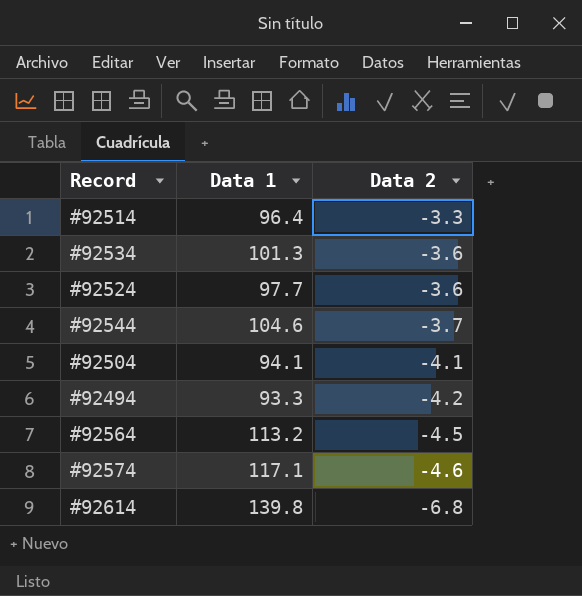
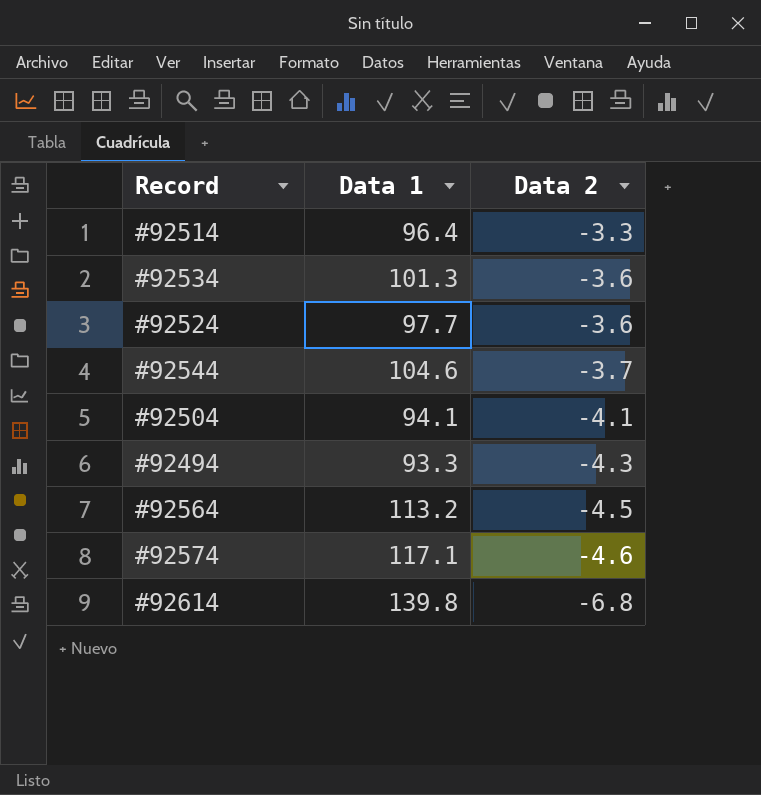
#92494 | Data 2: -4.2 -> -4.3

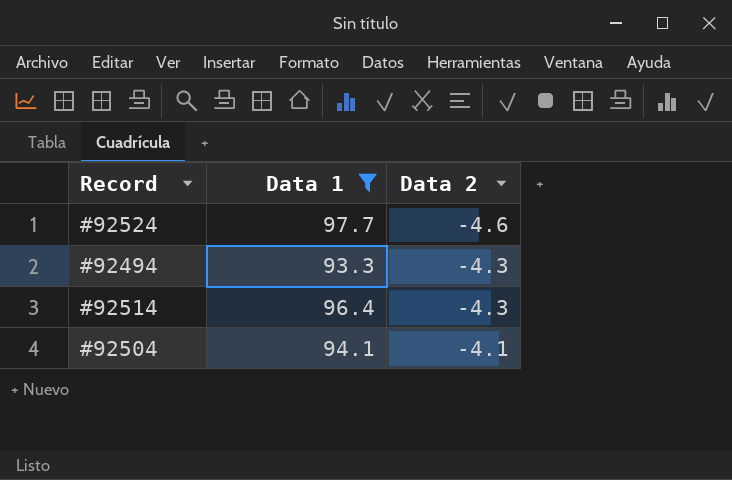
filter: none -> Data 1 <= 97.7
row order: Data 2 descending -> Data 2 ascending
#92524 | Data 2: -3.6 -> -4.6
#92514 | Data 2: -3.3 -> -4.3

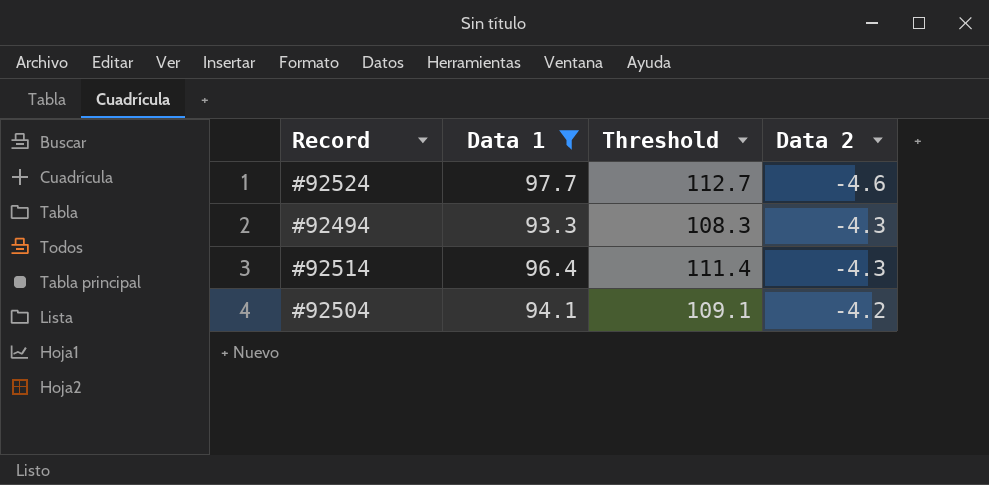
column Threshold | formula: none -> [Data 1] + 15
#92504 | Data 2: -4.1 -> -4.2

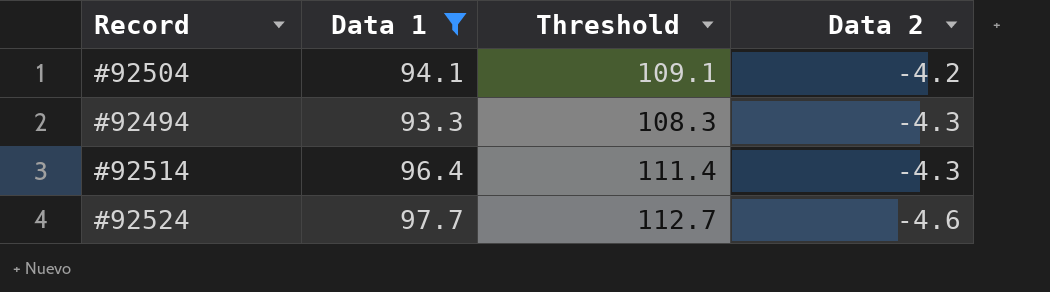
row order: Data 2 ascending -> Data 2 descending

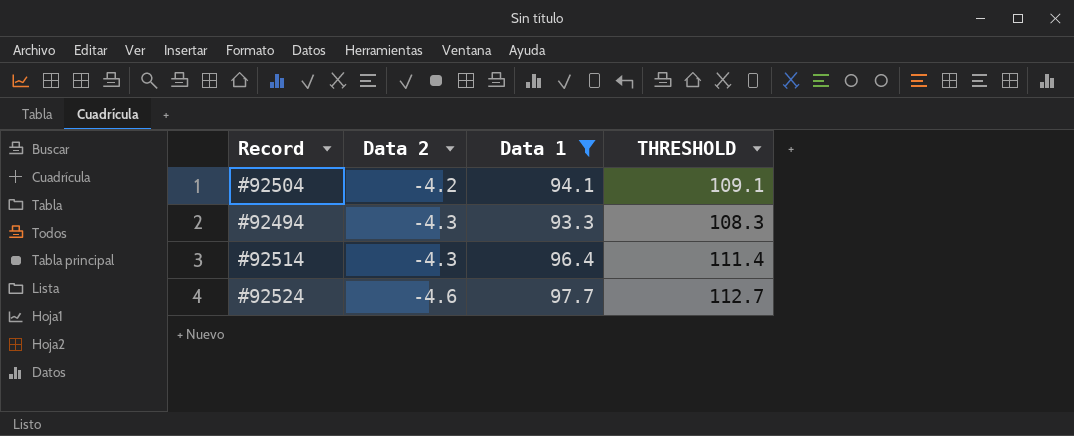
column Data 2 | position: 4 -> 2
column name: Threshold -> THRESHOLD

